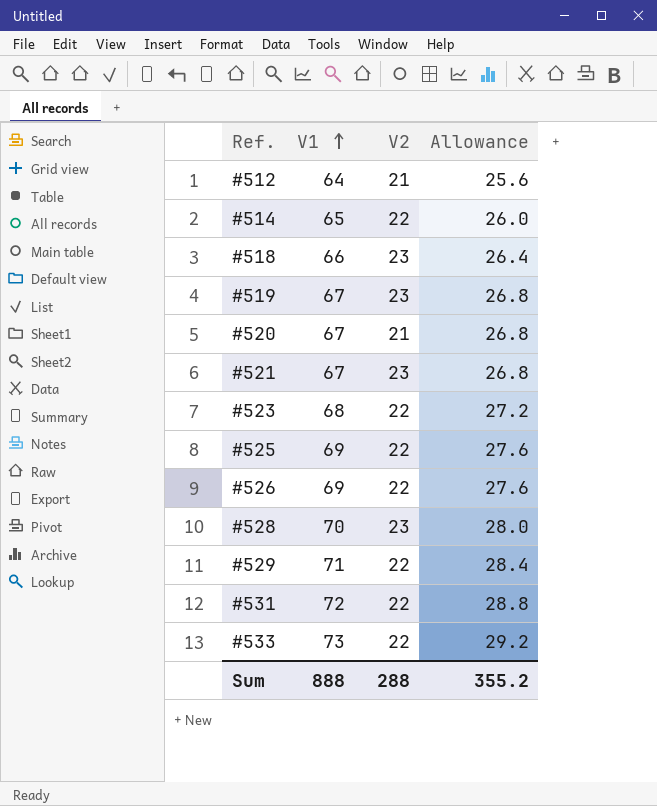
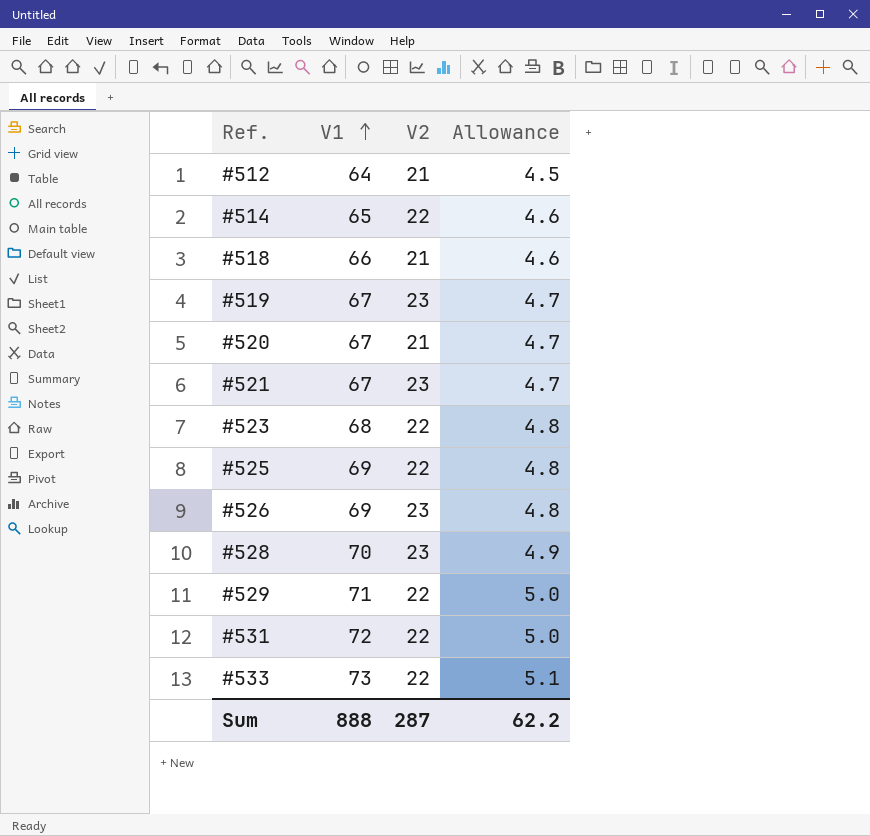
column Allowance | formula: [V1] * 0.4 -> [V1] * 0.07
#518 | V2: 23 -> 21
#526 | V2: 22 -> 23
Sum | V2: 288 -> 287
Sum | Allowance: 355.2 -> 62.2

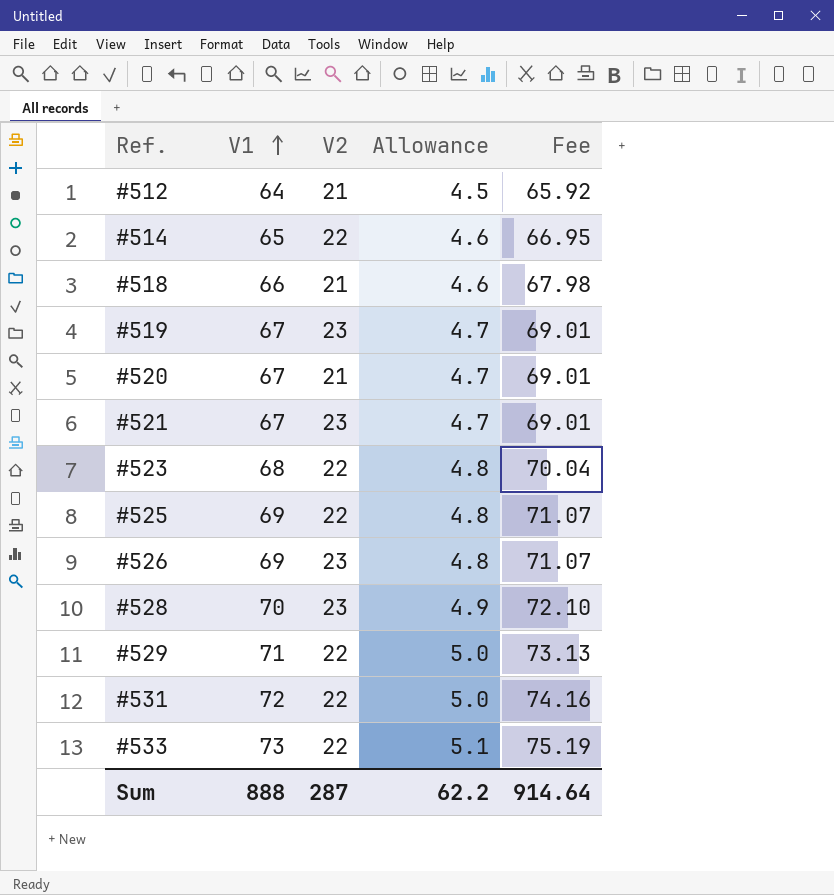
column Fee | formula: none -> [V1] * 1.03

